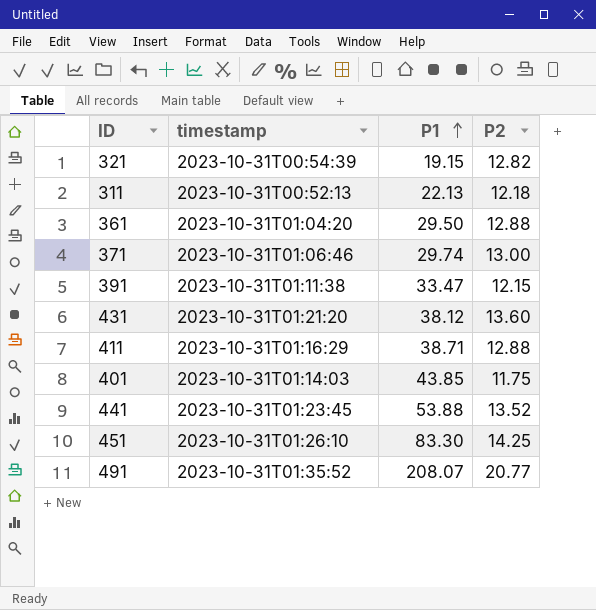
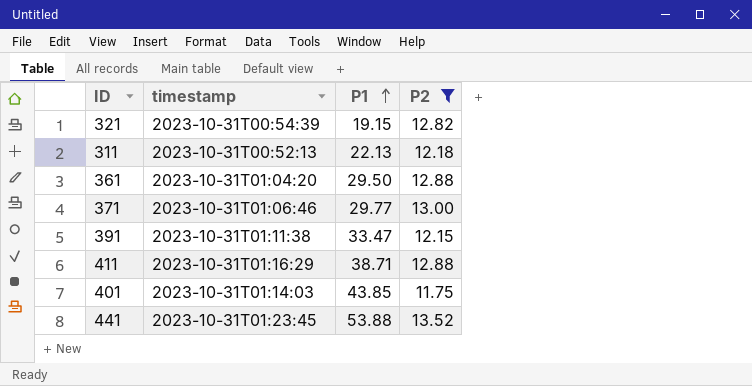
filter: none -> P2 <= 13.52
371 | P1: 29.74 -> 29.77

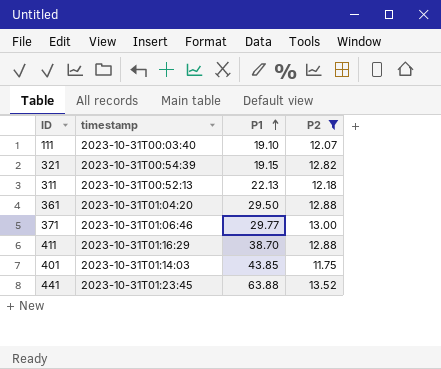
row 391: 2023-10-31T01:11:38 | 33.47 | 12.15 -> none
row 111: none -> 2023-10-31T00:03:40 | 19.10 | 12.07
411 | P1: 38.71 -> 38.70
441 | P1: 53.88 -> 63.88

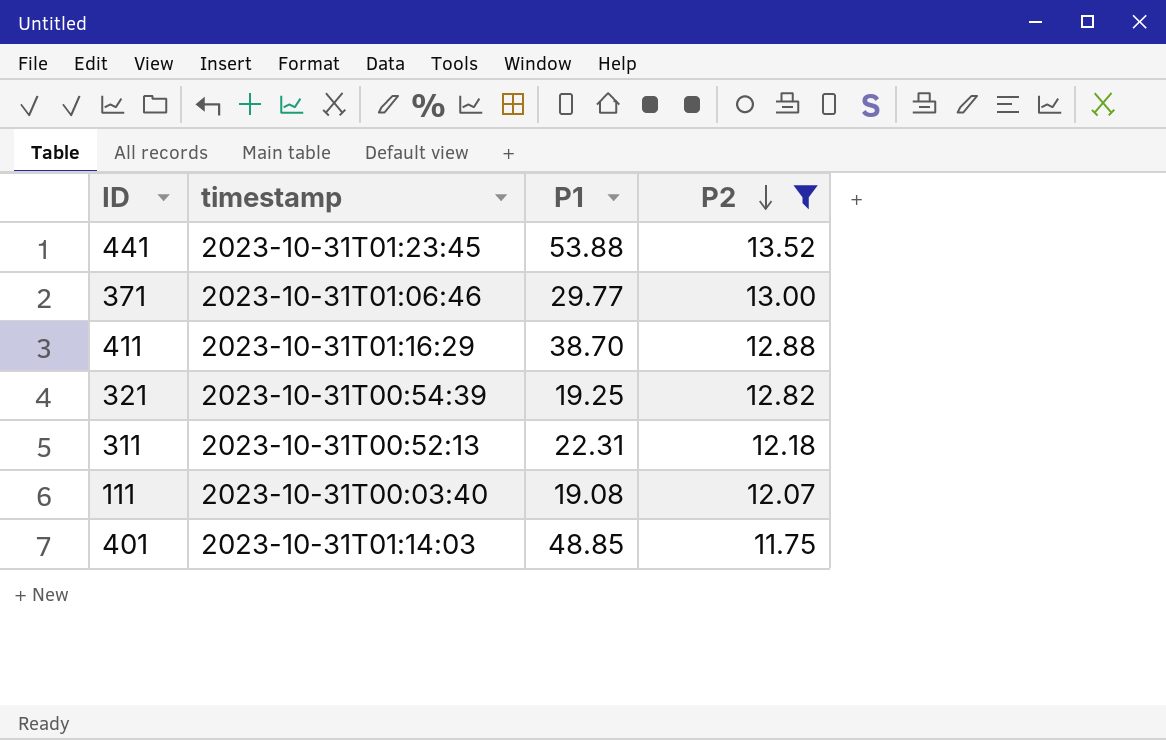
row order: P1 ascending -> P2 descending
row 361: 2023-10-31T01:04:20 | 29.50 | 12.88 -> none
441 | P1: 63.88 -> 53.88
321 | P1: 19.15 -> 19.25
311 | P1: 22.13 -> 22.31
111 | P1: 19.10 -> 19.08
401 | P1: 43.85 -> 48.85

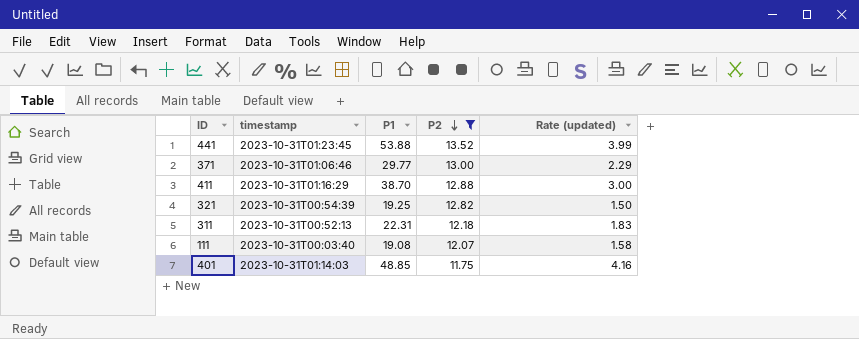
column Rate (updated) | formula: none -> [P1] / [P2]

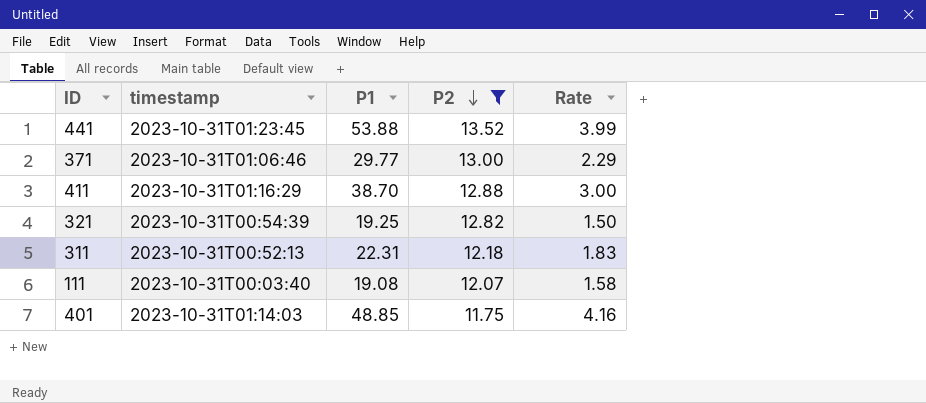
column name: Rate (updated) -> Rate

